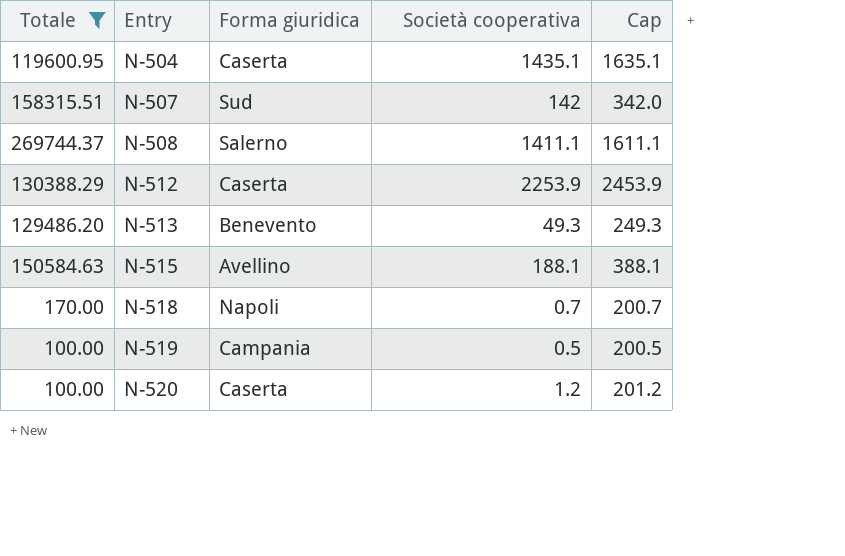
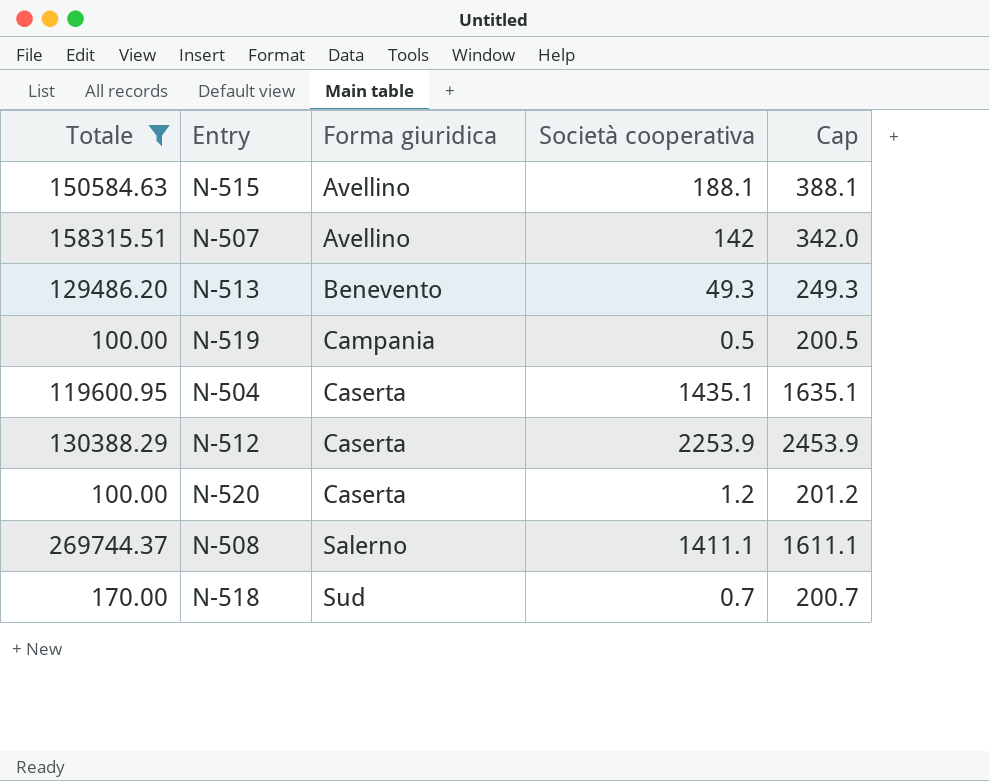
row order: Entry ascending -> Forma giuridica ascending
N-507 | Forma giuridica: Sud -> Avellino
N-518 | Forma giuridica: Napoli -> Sud

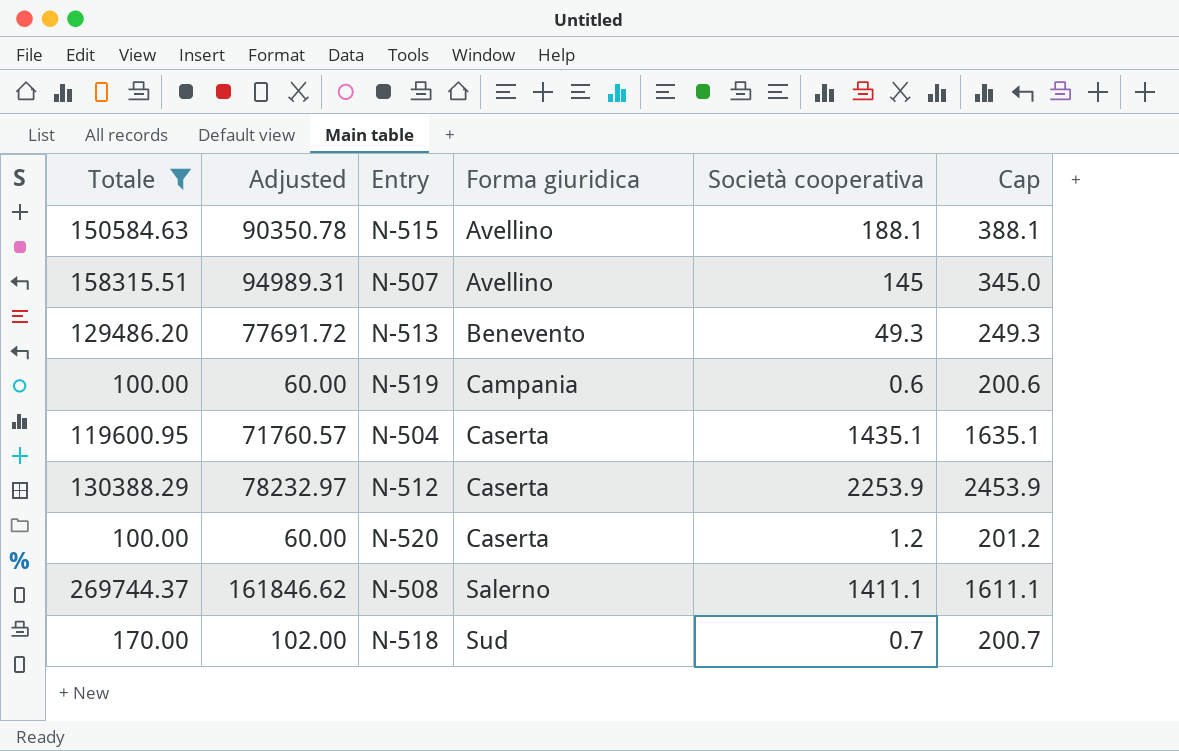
column Adjusted | formula: none -> [Totale] * 0.6
N-507 | Società cooperativa: 142 -> 145
N-507 | Cap: 342.0 -> 345.0
N-519 | Società cooperativa: 0.5 -> 0.6
N-519 | Cap: 200.5 -> 200.6

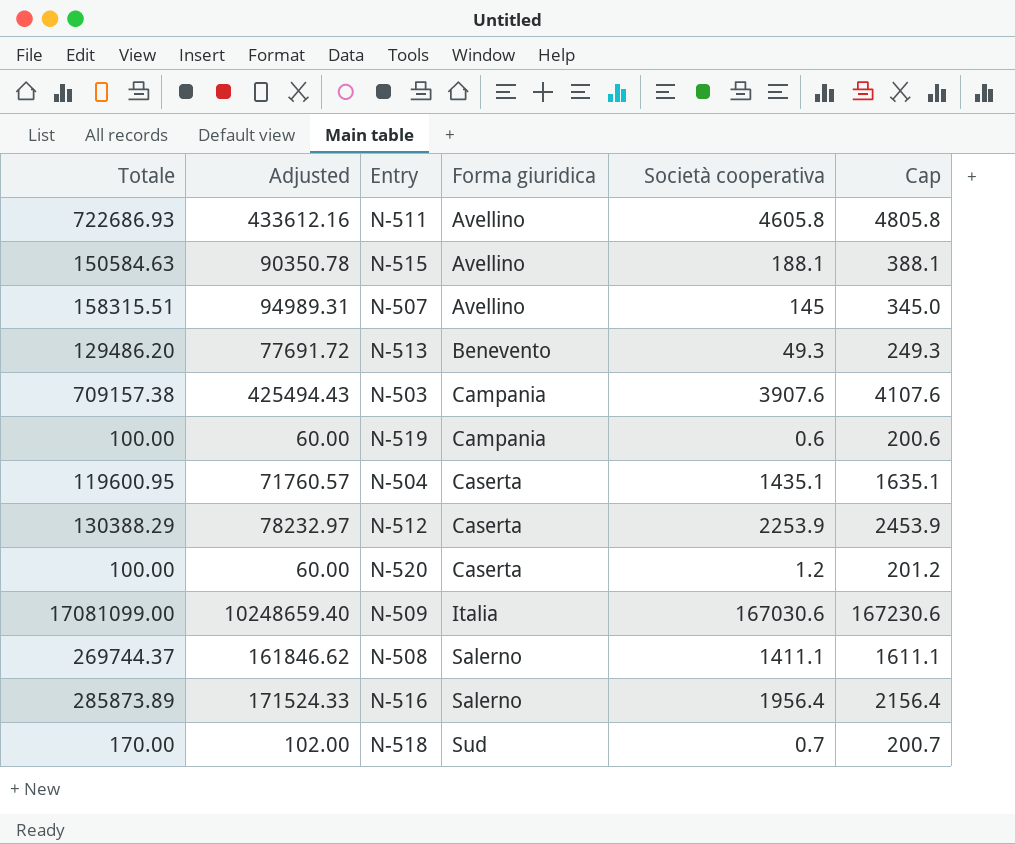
filter: Totale <= 269744.37 -> none

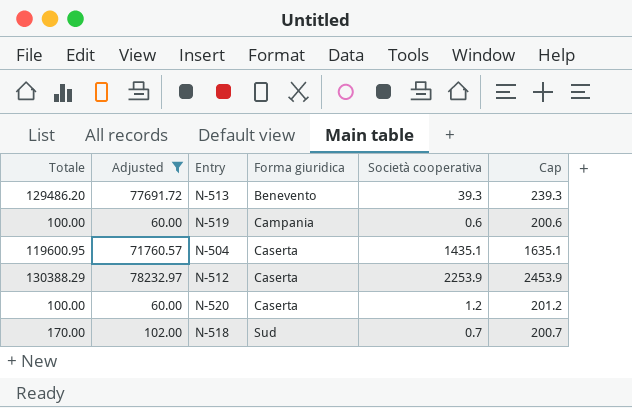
filter: none -> Adjusted <= 78232.97
N-513 | Società cooperativa: 49.3 -> 39.3
N-513 | Cap: 249.3 -> 239.3

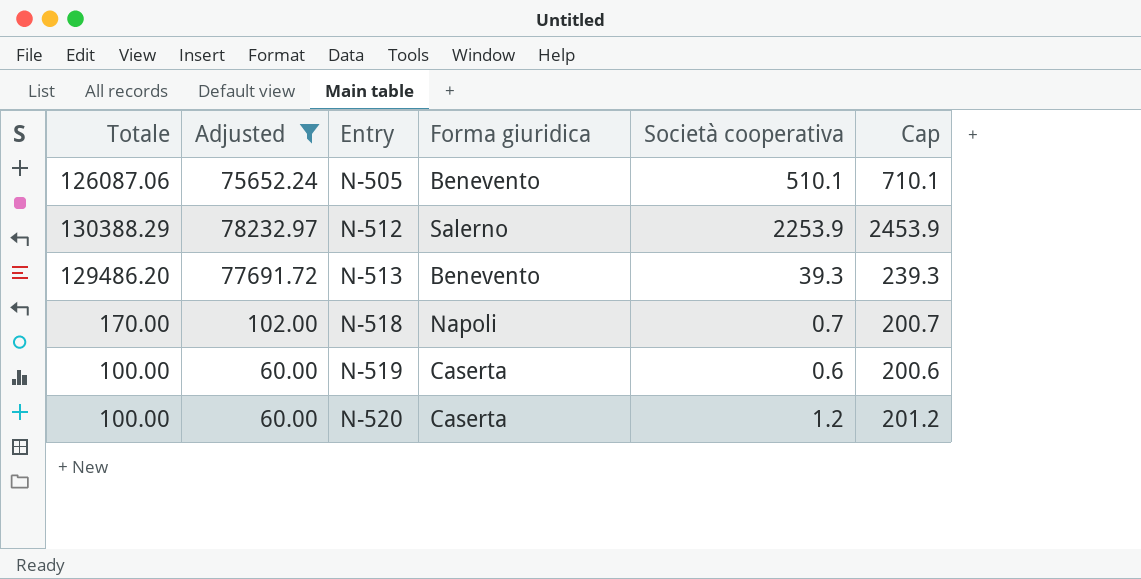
row order: Forma giuridica ascending -> Entry ascending
row N-504: 119600.95 | 71760.57 | Caserta | 1435.1 | 1635.1 -> none
row N-505: none -> 126087.06 | 75652.24 | Benevento | 510.1 | 710.1
N-512 | Forma giuridica: Caserta -> Salerno
N-518 | Forma giuridica: Sud -> Napoli
N-519 | Forma giuridica: Campania -> Caserta

